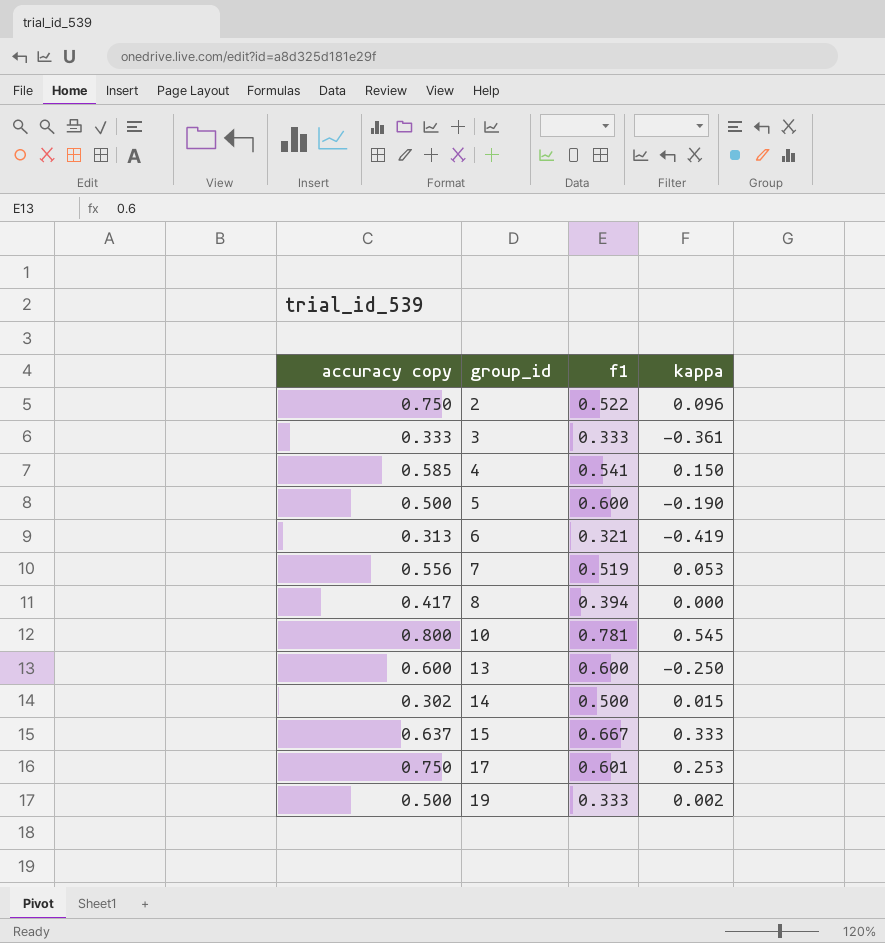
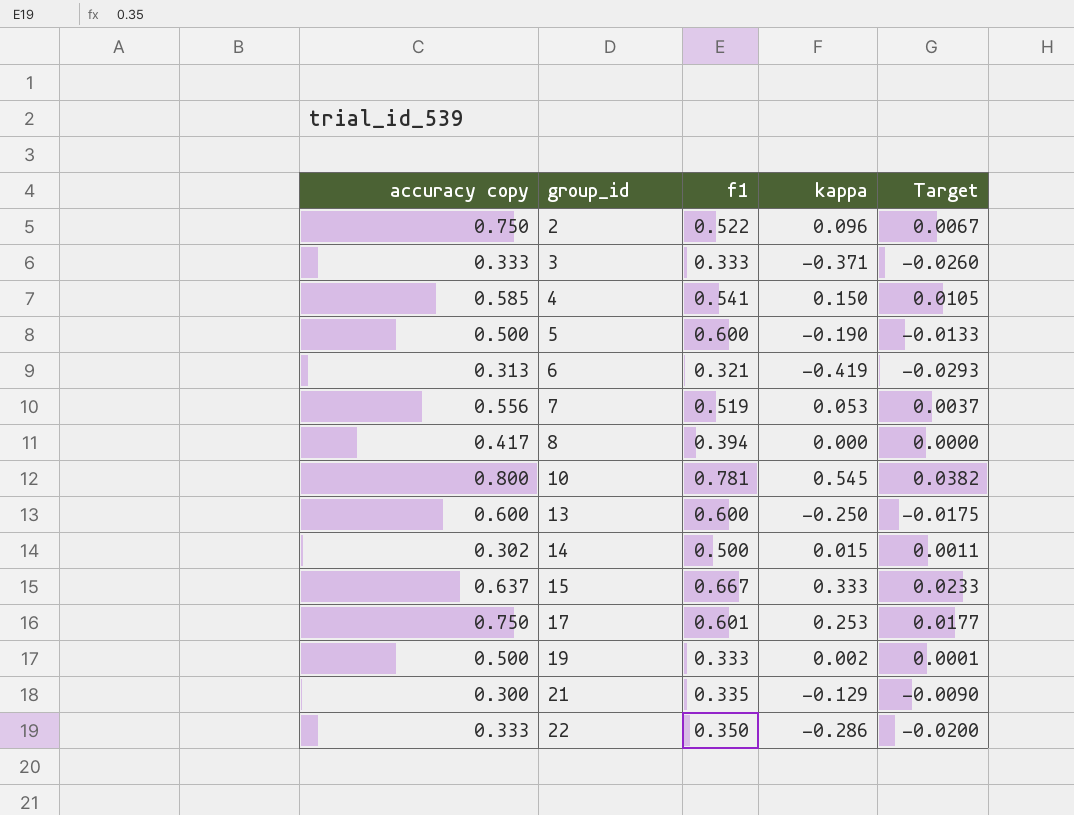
column Target | formula: none -> [kappa] * 0.07
3 | kappa: -0.361 -> -0.371
row 21: none -> 0.300 | 0.335 | -0.129 | -0.0090
row 22: none -> 0.333 | 0.350 | -0.286 | -0.0200

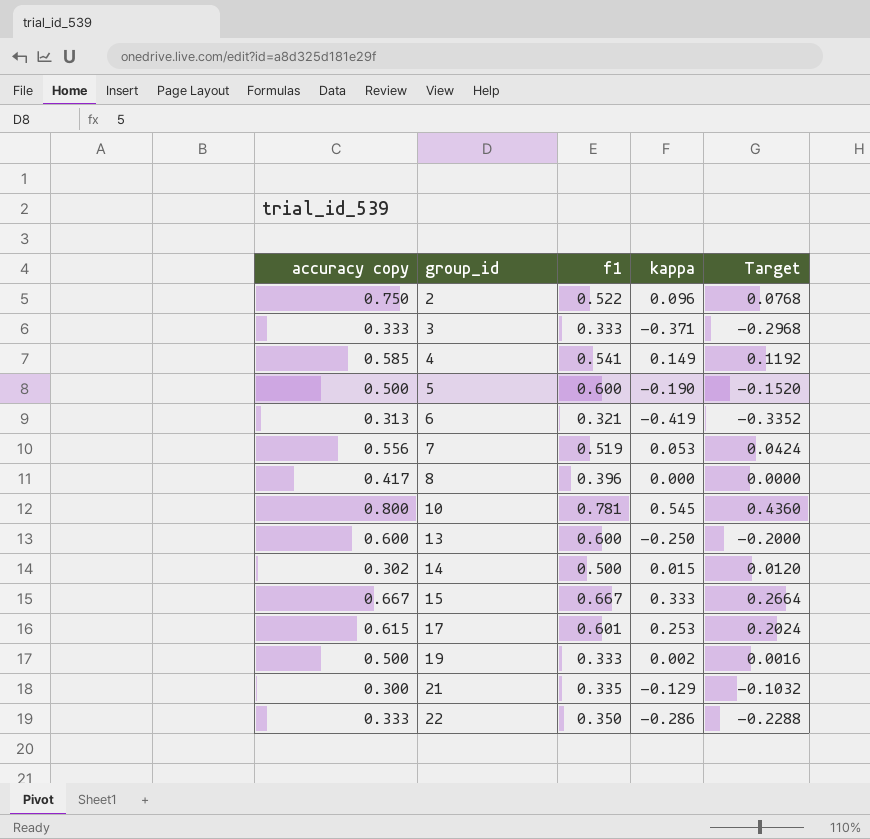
column Target | formula: [kappa] * 0.07 -> [kappa] * 0.8
4 | kappa: 0.150 -> 0.149
8 | f1: 0.394 -> 0.396
15 | accuracy copy: 0.637 -> 0.667
17 | accuracy copy: 0.750 -> 0.615

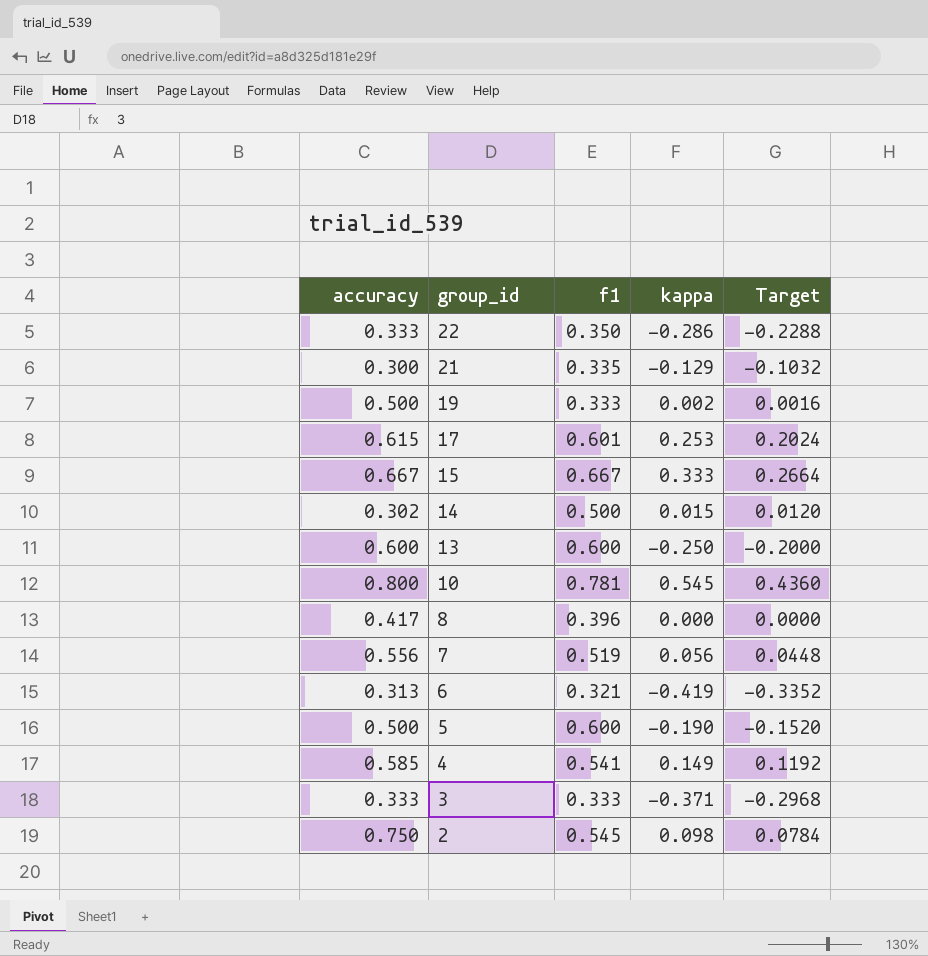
row order: group_id ascending -> group_id descending
column name: accuracy copy -> accuracy
7 | kappa: 0.053 -> 0.056
7 | Target: 0.0424 -> 0.0448
2 | f1: 0.522 -> 0.545
2 | kappa: 0.096 -> 0.098
2 | Target: 0.0768 -> 0.0784

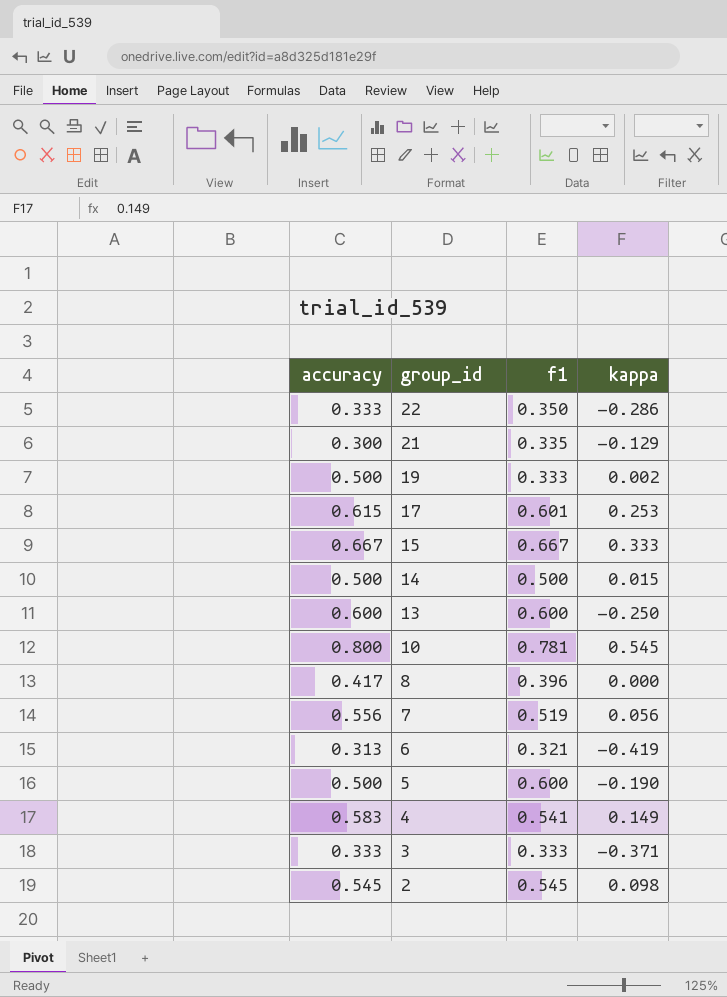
column Target | formula: [kappa] * 0.8 -> none
14 | accuracy: 0.302 -> 0.500
4 | accuracy: 0.585 -> 0.583
2 | accuracy: 0.750 -> 0.545

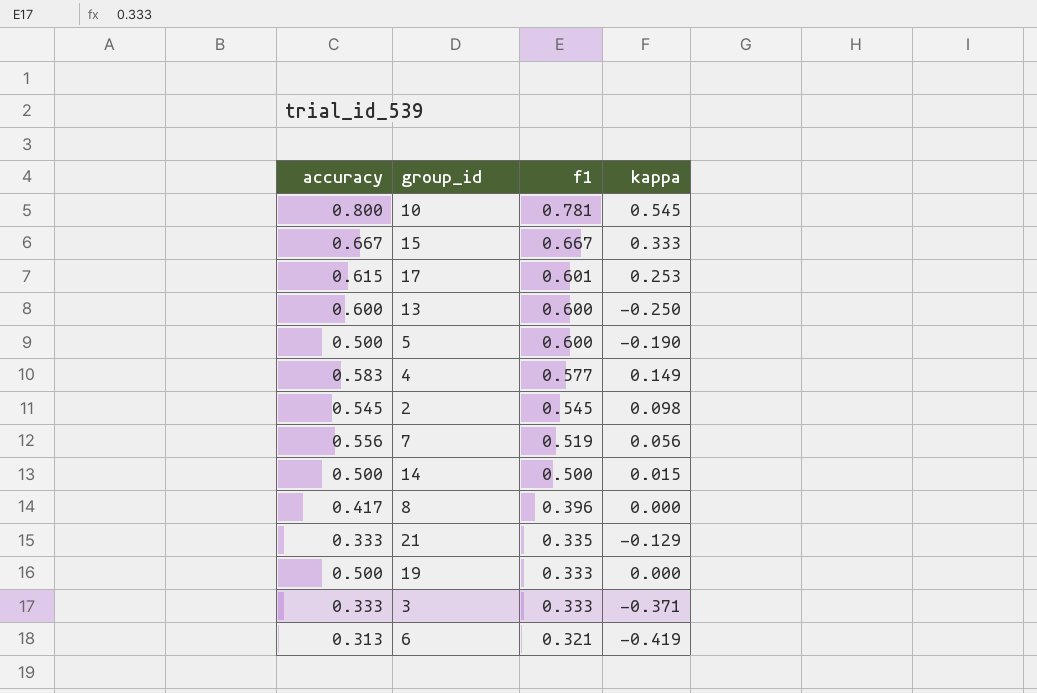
row order: group_id descending -> f1 descending
row 22: 0.333 | 0.350 | -0.286 -> none
4 | f1: 0.541 -> 0.577
21 | accuracy: 0.300 -> 0.333
19 | kappa: 0.002 -> 0.000

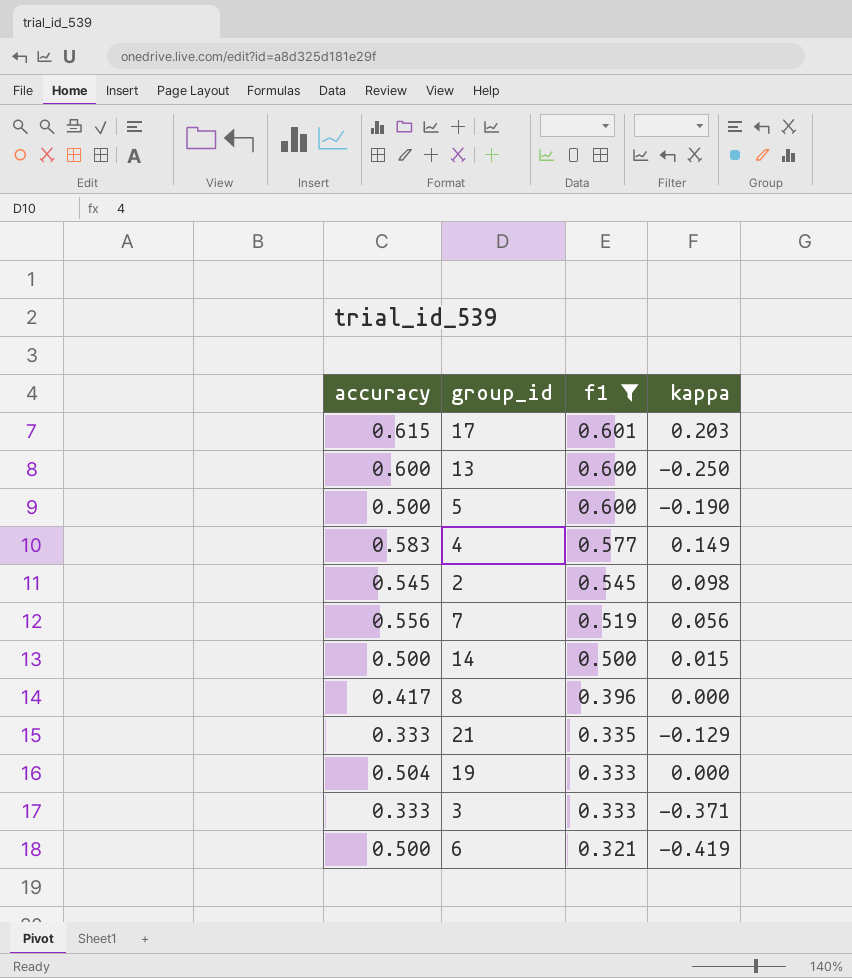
filter: none -> f1 <= 0.601
17 | kappa: 0.253 -> 0.203
19 | accuracy: 0.500 -> 0.504
6 | accuracy: 0.313 -> 0.500

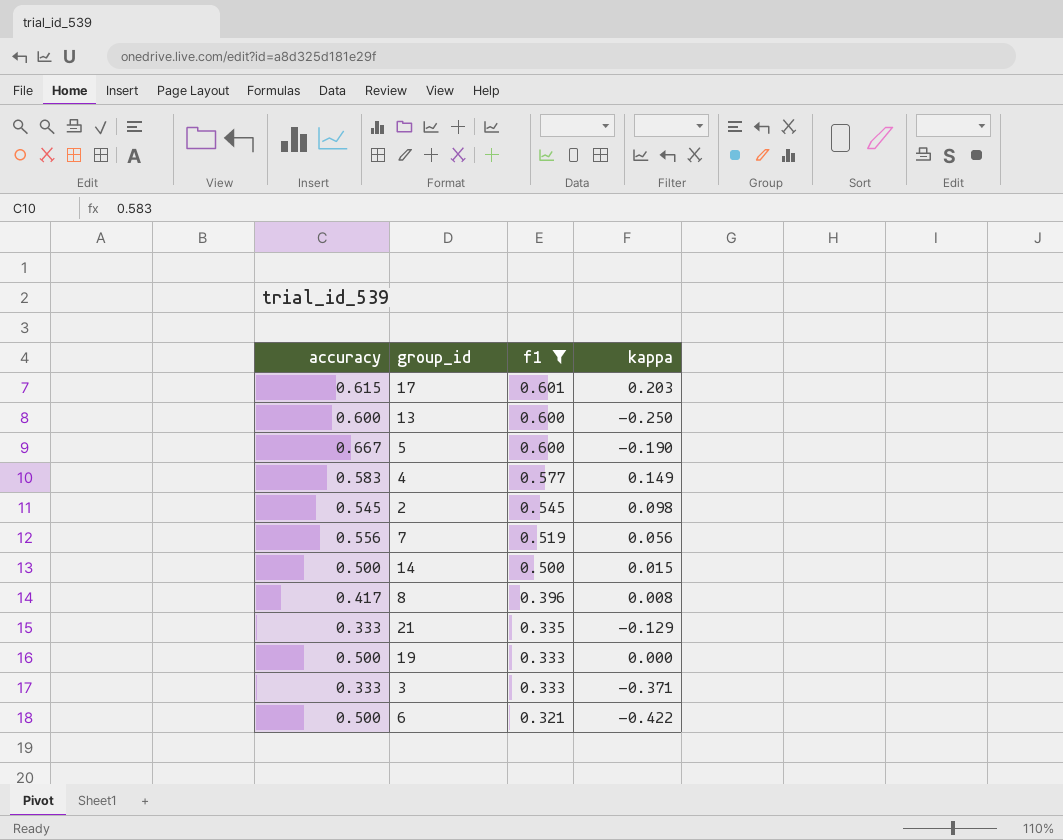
5 | accuracy: 0.500 -> 0.667
8 | kappa: 0.000 -> 0.008
19 | accuracy: 0.504 -> 0.500
6 | kappa: -0.419 -> -0.422

